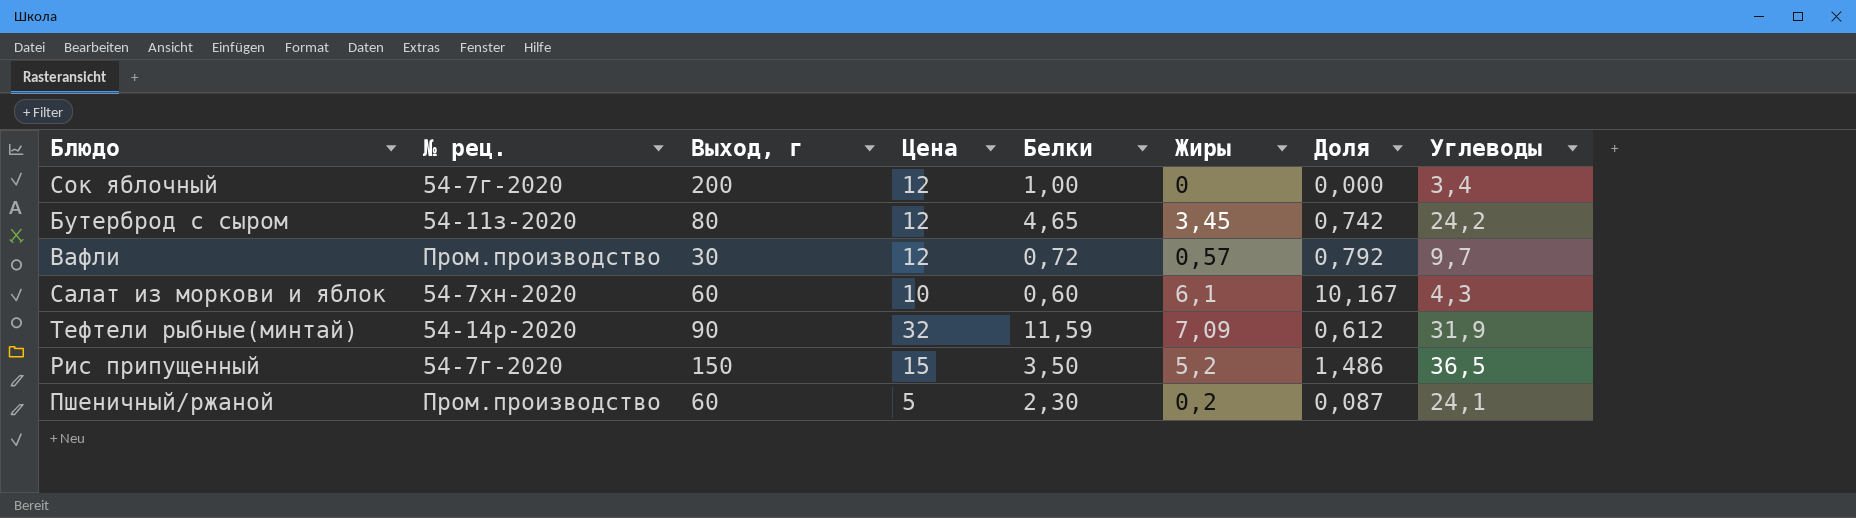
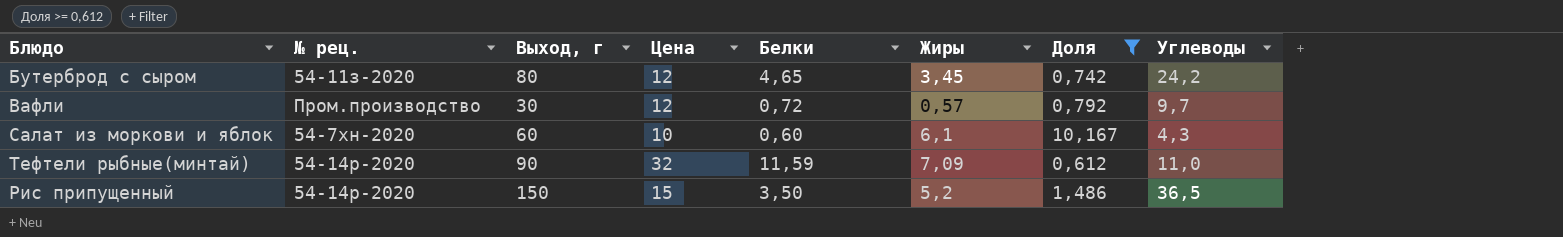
filter: none -> Доля >= 0,612
Тефтели рыбные(минтай) | Углеводы: 31,9 -> 11,0
Рис припущенный | № рец.: 54-7г-2020 -> 54-14р-2020

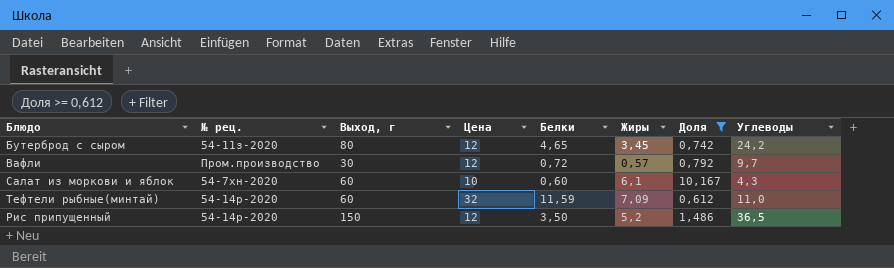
Тефтели рыбные(минтай) | Выход, г: 90 -> 60
Рис припущенный | Цена: 15 -> 12

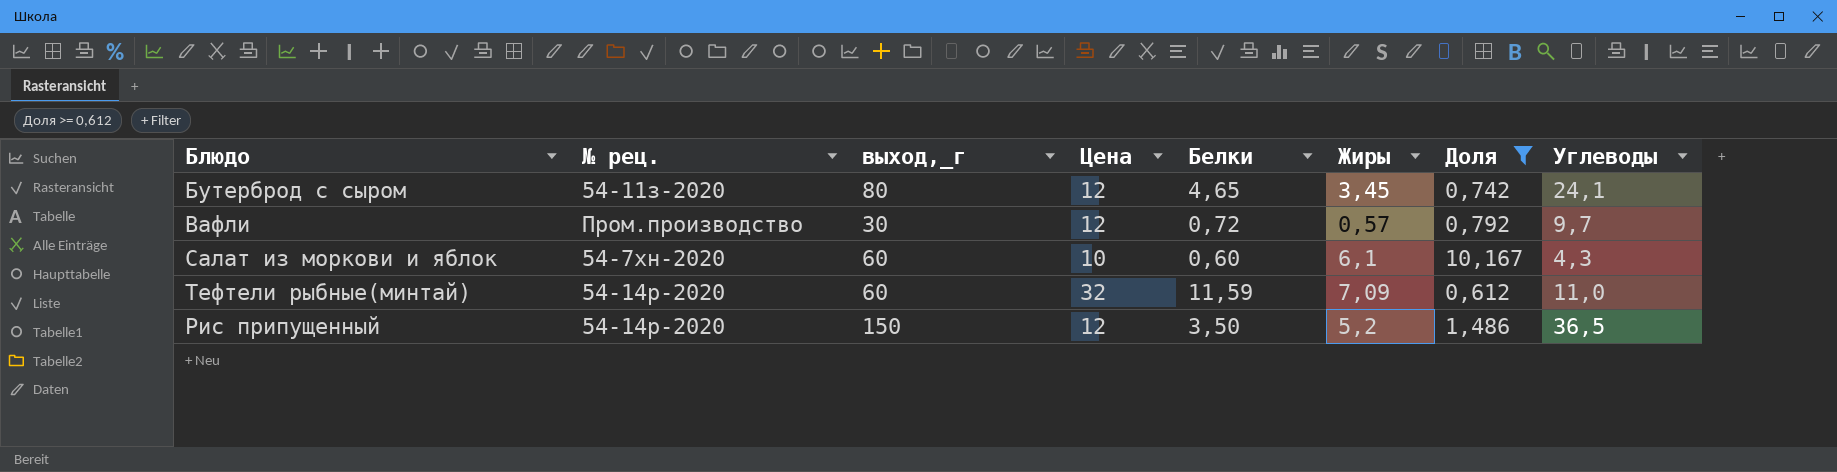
column name: Выход, г -> выход,_г
Бутерброд с сыром | Углеводы: 24,2 -> 24,1

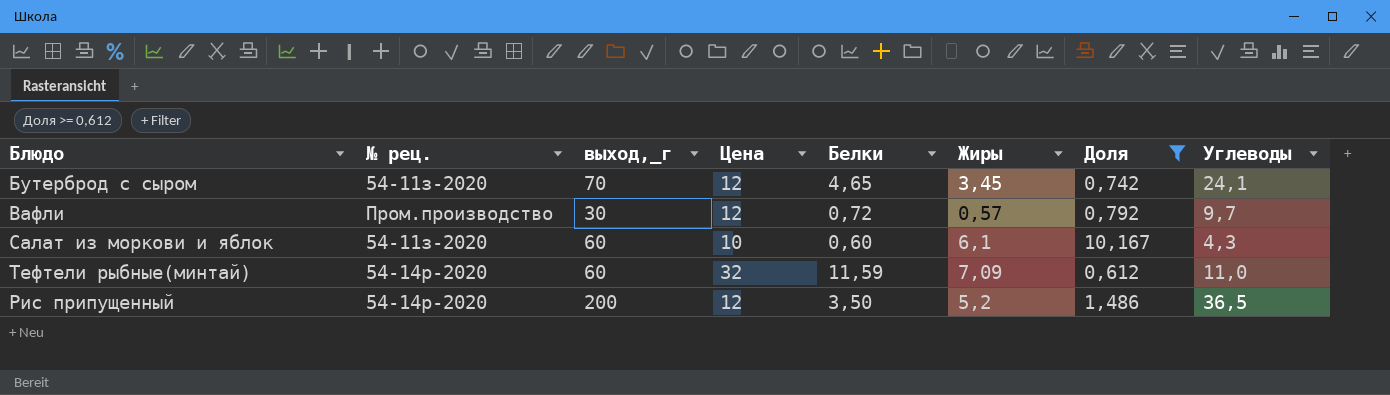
Бутерброд с сыром | выход,_г: 80 -> 70
Салат из моркови и яблок | № рец.: 54-7хн-2020 -> 54-11з-2020
Рис припущенный | выход,_г: 150 -> 200

